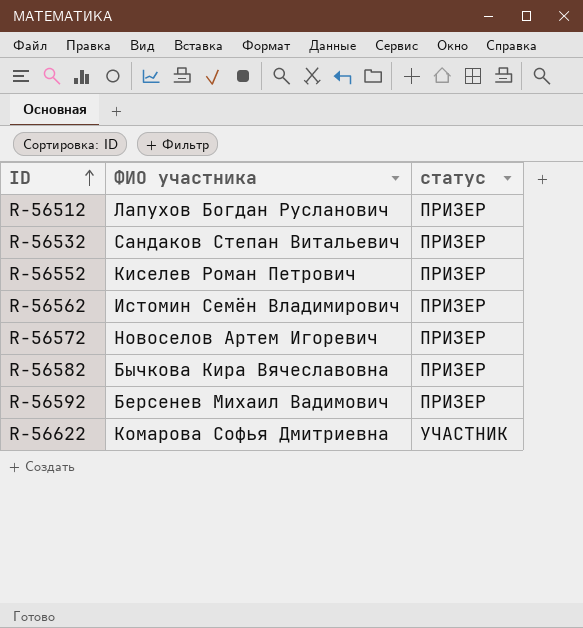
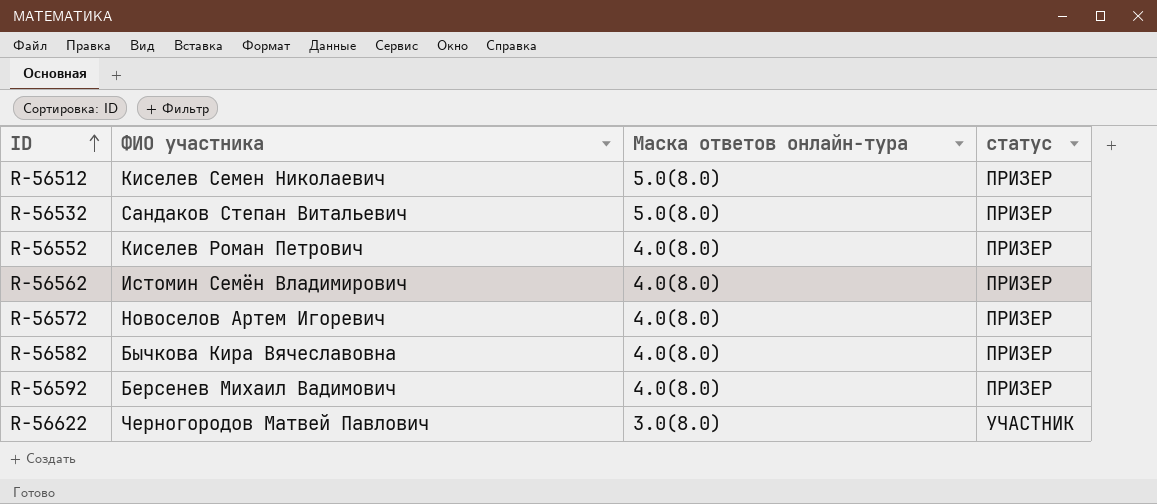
column Маска ответов онлайн-тура | position: none -> 3
R-56512 | ФИО участника: Лапухов Богдан Русланович -> Киселев Семен Николаевич
R-56622 | ФИО участника: Комарова Софья Дмитриевна -> Черногородов Матвей Павлович

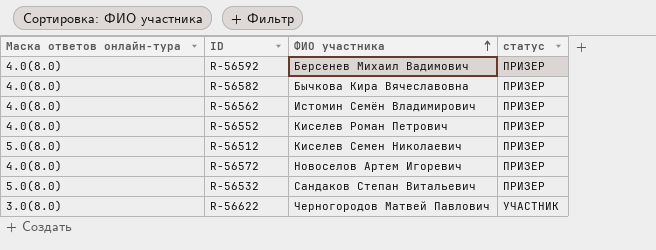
row order: ID ascending -> ФИО участника ascending
column Маска ответов онлайн-тура | position: 3 -> 1

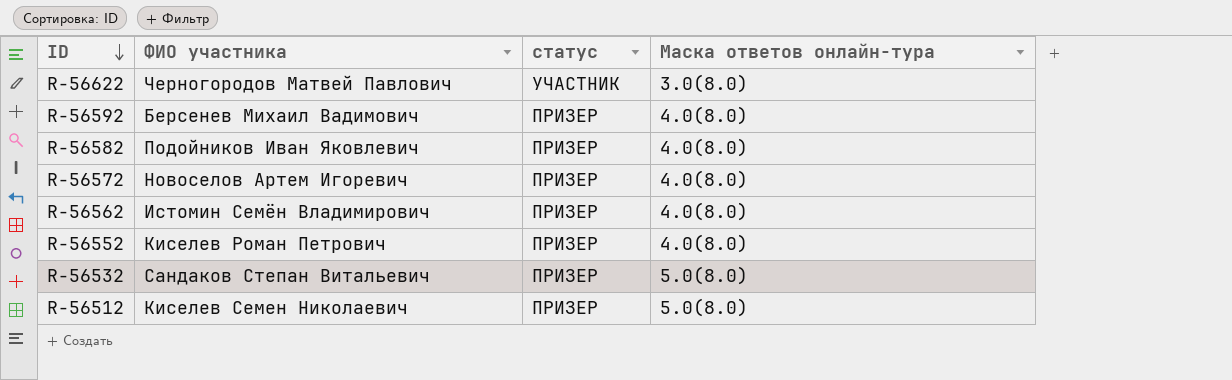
row order: ФИО участника ascending -> ID descending
column Маска ответов онлайн-тура | position: 1 -> 4
R-56582 | ФИО участника: Бычкова Кира Вячеславовна -> Подойников Иван Яковлевич

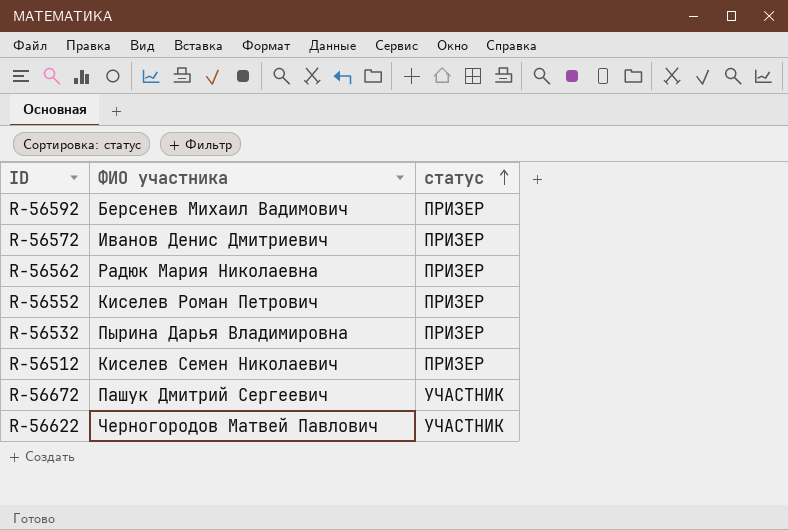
row order: ID descending -> статус ascending
column Маска ответов онлайн-тура | position: 4 -> none
row R-56582: Подойников Иван Яковлевич | ПРИЗЕР | 4.0(8.0) -> none
R-56572 | ФИО участника: Новоселов Артем Игоревич -> Иванов Денис Дмитриевич
R-56562 | ФИО участника: Истомин Семён Владимирович -> Радюк Мария Николаевна
R-56532 | ФИО участника: Сандаков Степан Витальевич -> Пырина Дарья Владимировна
row R-56672: none -> Пашук Дмитрий Сергеевич | УЧАСТНИК

